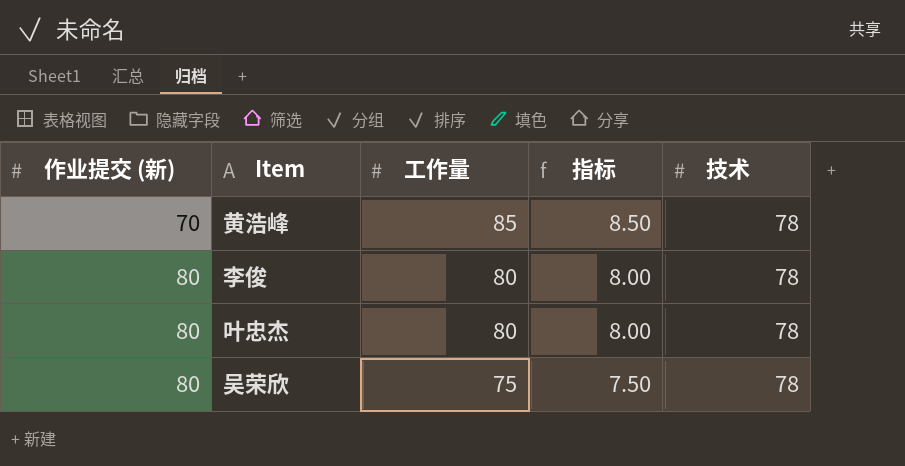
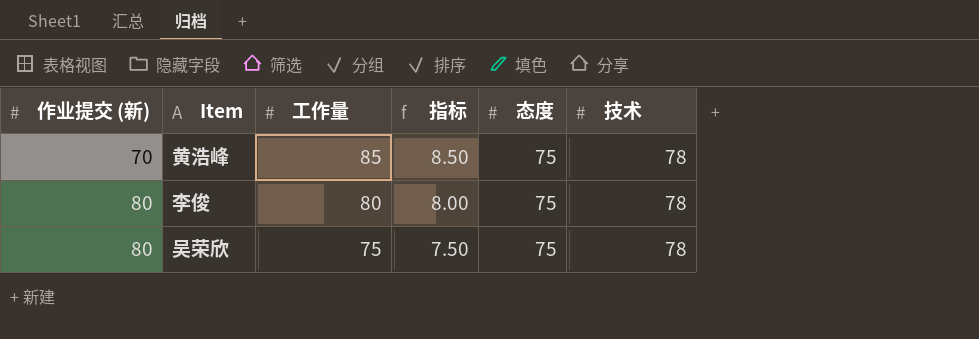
column 态度 | position: none -> 5
row 叶忠杰: 80 | 80 | 8.00 | 78 -> none

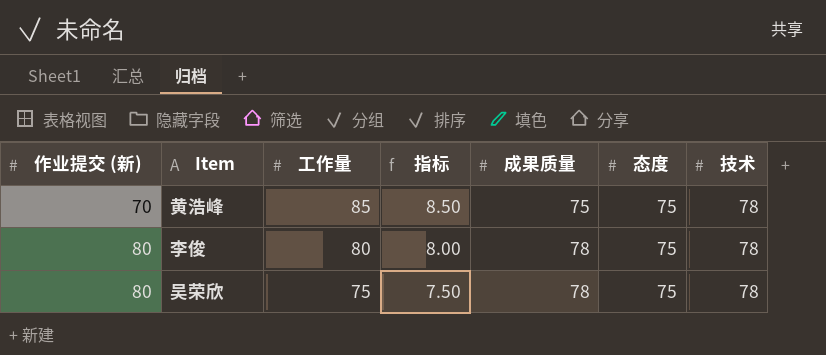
column 成果质量 | position: none -> 5

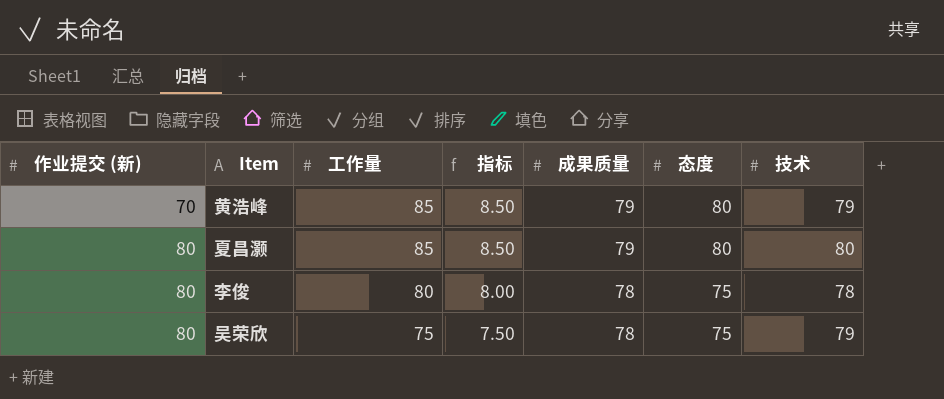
黄浩峰 | 成果质量: 75 -> 79
黄浩峰 | 态度: 75 -> 80
黄浩峰 | 技术: 78 -> 79
row 夏昌灏: none -> 80 | 85 | 8.50 | 79 | 80 | 80
吴荣欣 | 技术: 78 -> 79

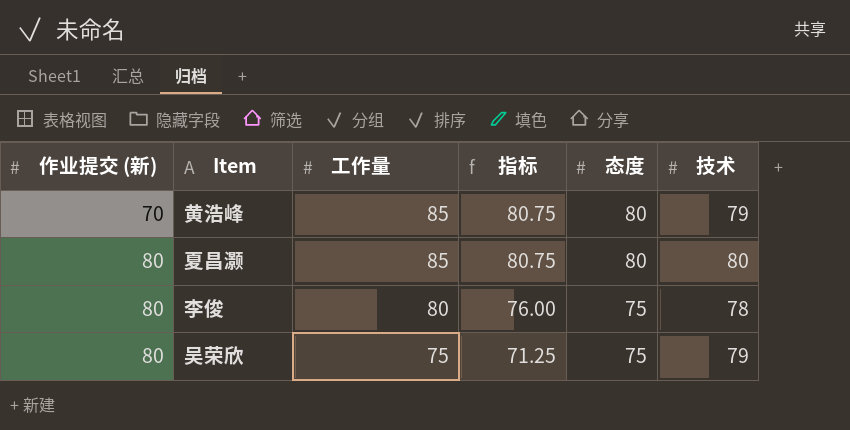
column 成果质量 | position: 5 -> none
column 指标 | formula: [工作量] * 0.1 -> [工作量] * 0.95

